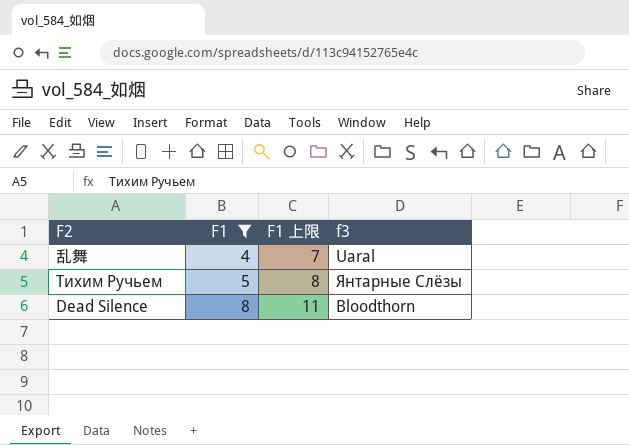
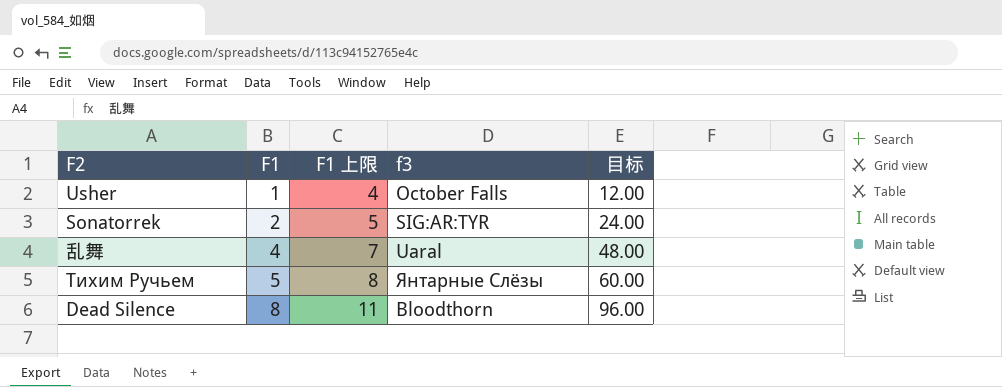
filter: F1 >= 4 -> none
column 目标 | formula: none -> [F1] * 12

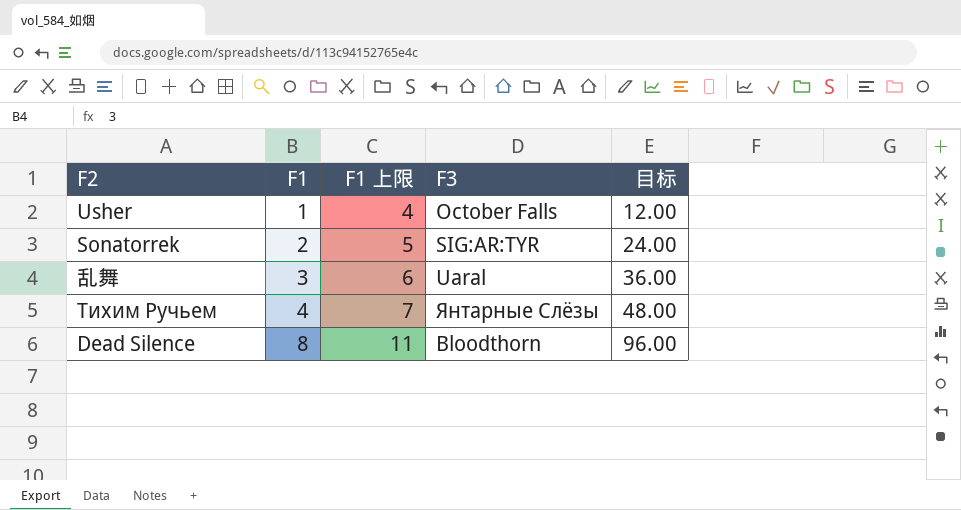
column name: f3 -> F3
乱舞 | F1: 4 -> 3
乱舞 | F1 上限: 7 -> 6
乱舞 | 目标: 48.00 -> 36.00
Тихим Ручьем | F1: 5 -> 4
Тихим Ручьем | F1 上限: 8 -> 7
Тихим Ручьем | 目标: 60.00 -> 48.00

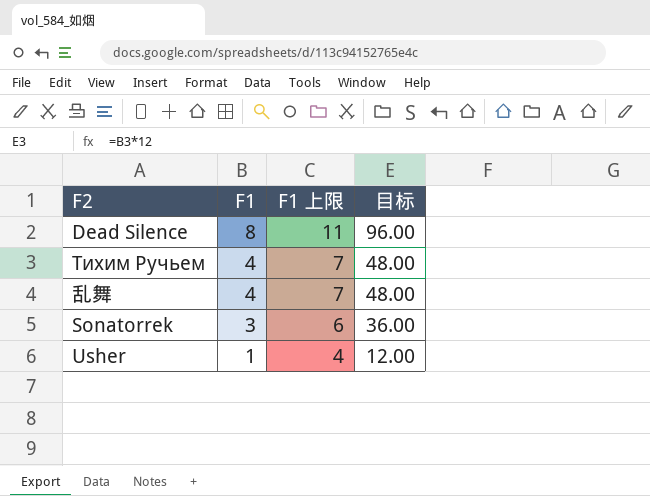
row order: F1 ascending -> F1 descending
column F3 | position: 4 -> none
乱舞 | F1: 3 -> 4
乱舞 | F1 上限: 6 -> 7
乱舞 | 目标: 36.00 -> 48.00
Sonatorrek | F1: 2 -> 3
Sonatorrek | F1 上限: 5 -> 6
Sonatorrek | 目标: 24.00 -> 36.00

